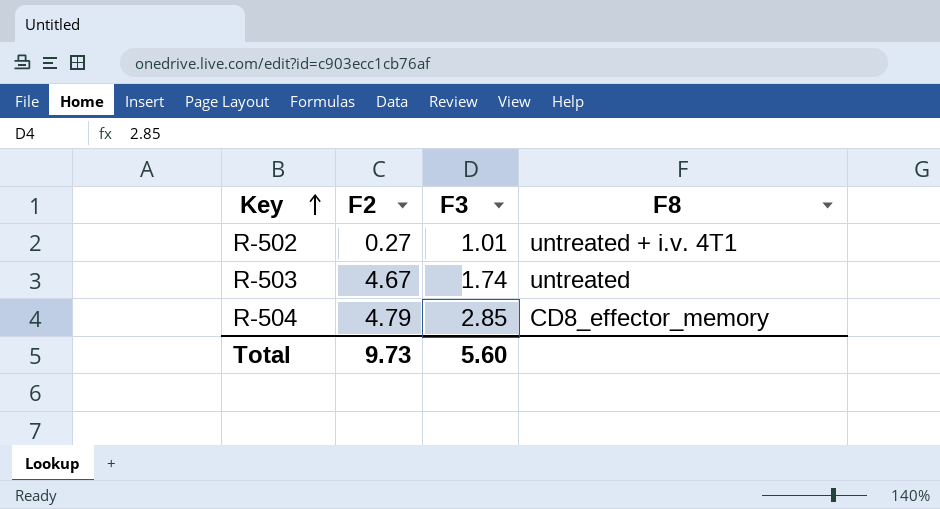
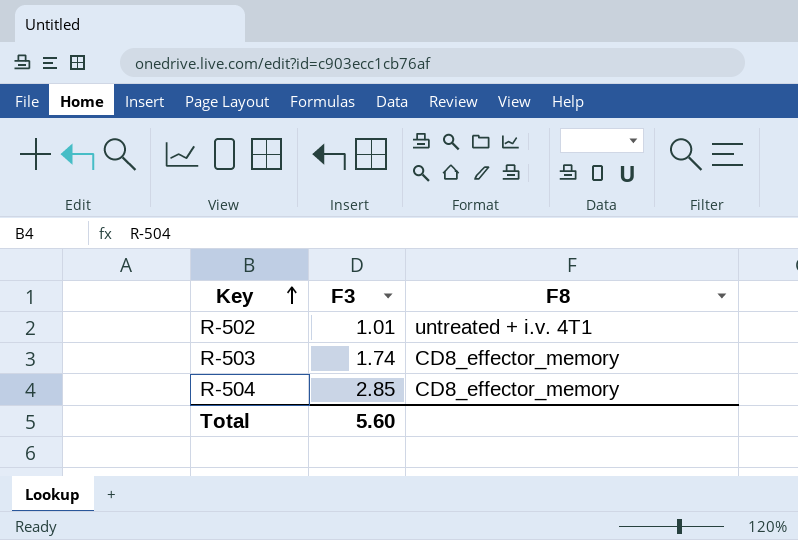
column F2 | position: 2 -> none
R-503 | F8: untreated -> CD8_effector_memory

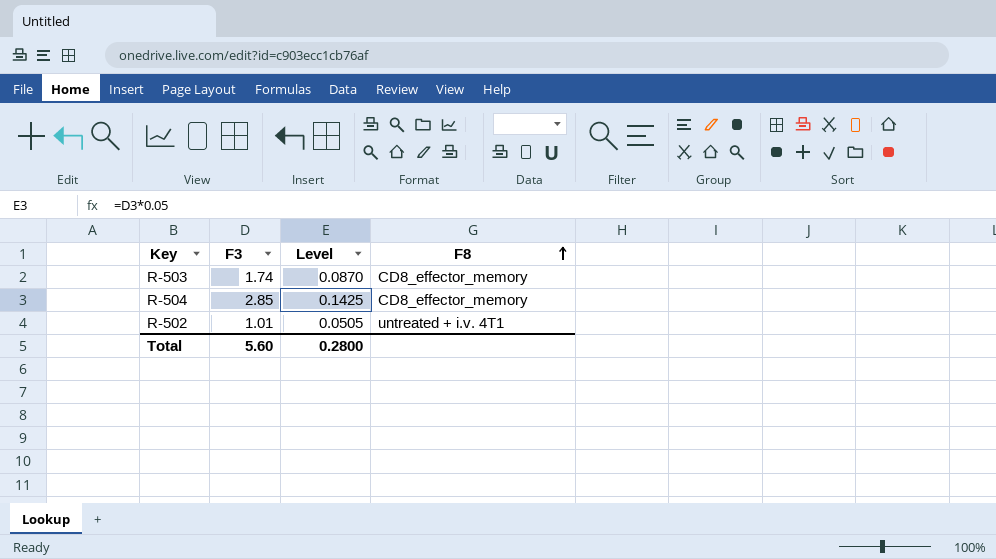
row order: Key ascending -> F8 ascending
column Level | formula: none -> [F3] * 0.05

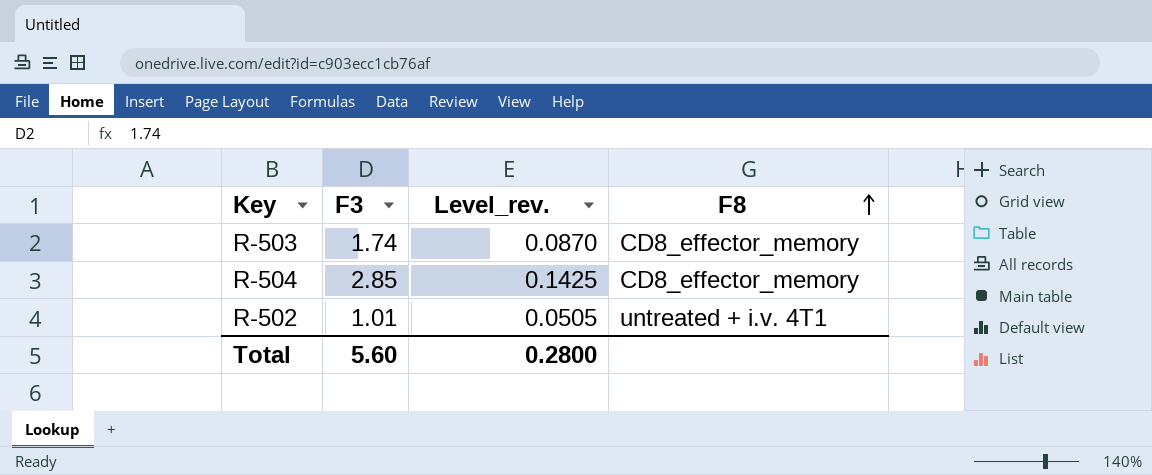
column name: Level -> Level_rev.

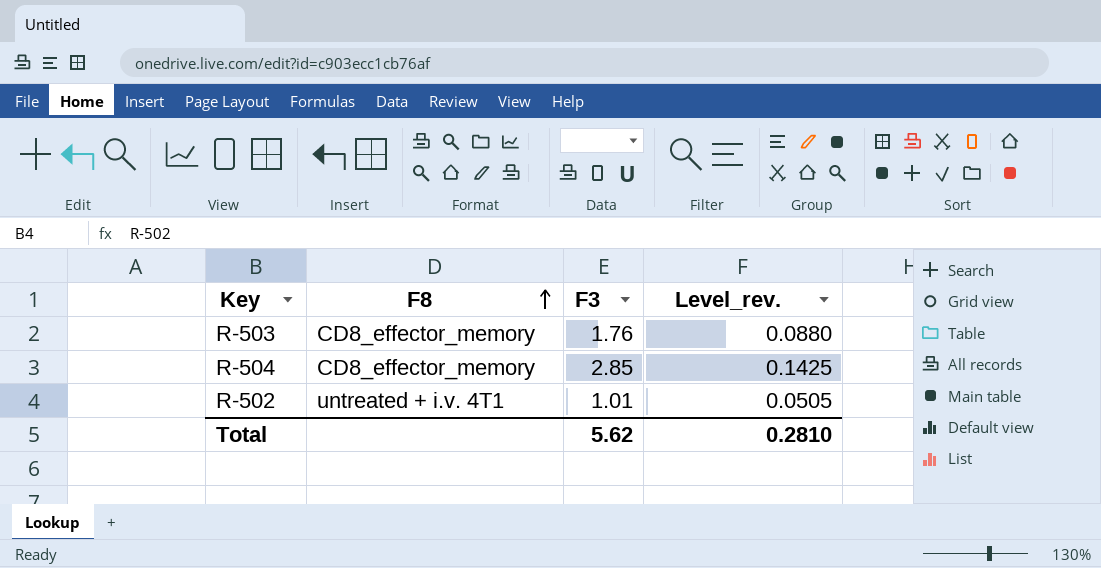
column F8 | position: 4 -> 2
R-503 | F3: 1.74 -> 1.76
R-503 | Level_rev.: 0.0870 -> 0.0880
Total | F3: 5.60 -> 5.62
Total | Level_rev.: 0.2800 -> 0.2810

